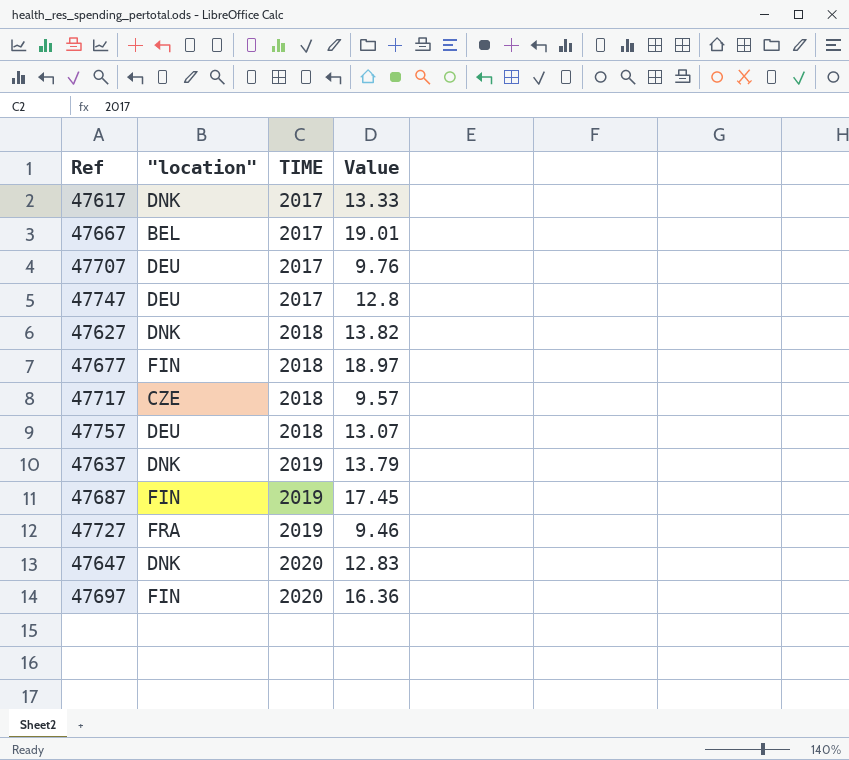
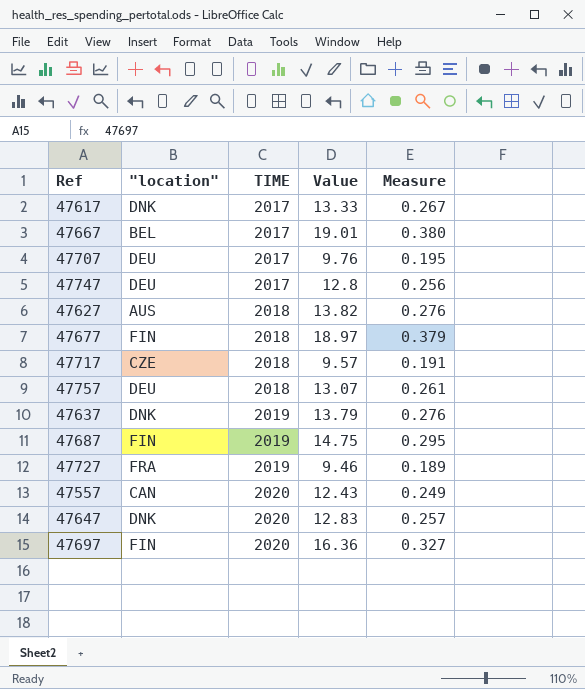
column Measure | formula: none -> [Value] * 0.02
47627 | "location": DNK -> AUS
47687 | Value: 17.45 -> 14.75
row 47557: none -> CAN | 2020 | 12.43 | 0.249

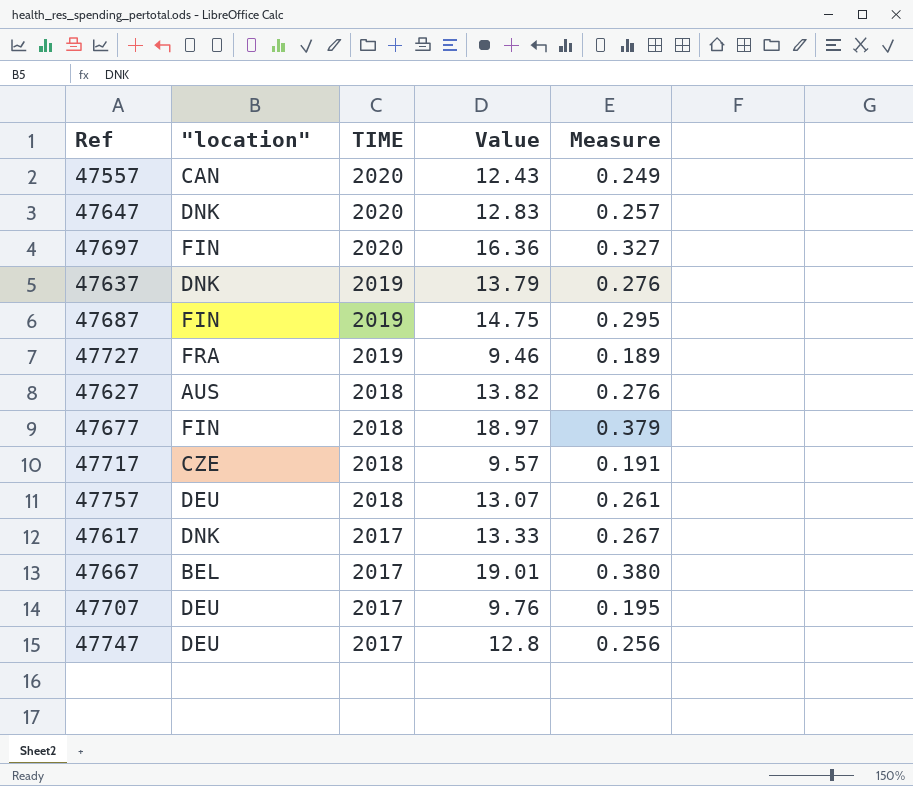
row order: TIME ascending -> TIME descending

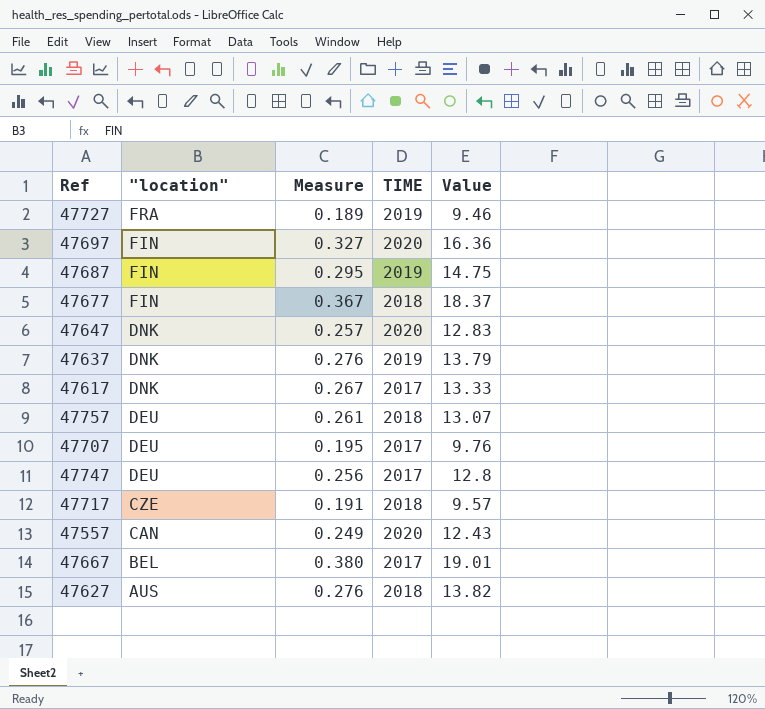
row order: TIME descending -> "location" descending
column Measure | position: 5 -> 3
47677 | Measure: 0.379 -> 0.367
47677 | Value: 18.97 -> 18.37

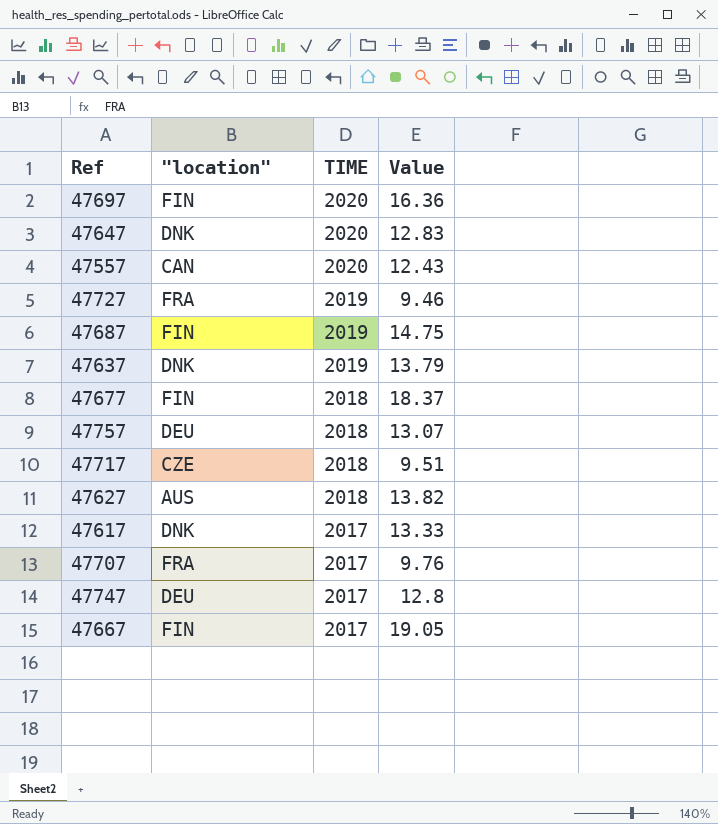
row order: "location" descending -> TIME descending
column Measure | formula: [Value] * 0.02 -> none
47717 | Value: 9.57 -> 9.51
47707 | "location": DEU -> FRA
47667 | "location": BEL -> FIN
47667 | Value: 19.01 -> 19.05

